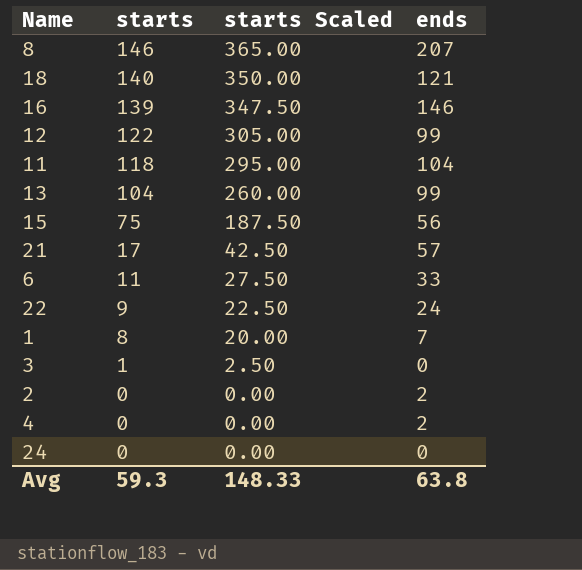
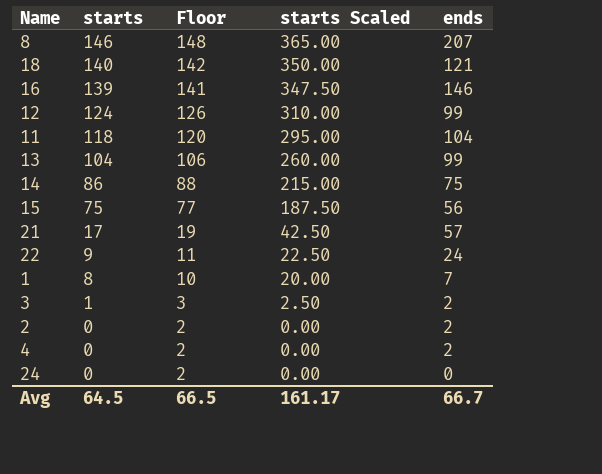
column Floor | formula: none -> [starts] + 2
row 6: 11 | 27.50 | 33 -> none
12 | starts: 122 -> 124
12 | starts Scaled: 305.00 -> 310.00
row 14: none -> 86 | 88 | 215.00 | 75
3 | ends: 0 -> 2
Avg | starts: 59.3 -> 64.5
Avg | starts Scaled: 148.33 -> 161.17
Avg | ends: 63.8 -> 66.7

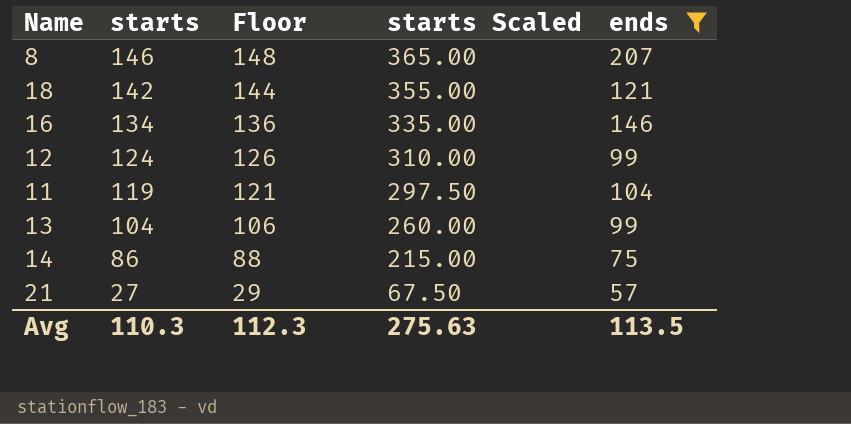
filter: none -> ends >= 57
18 | starts: 140 -> 142
18 | Floor: 142 -> 144
18 | starts Scaled: 350.00 -> 355.00
16 | starts: 139 -> 134
16 | Floor: 141 -> 136
16 | starts Scaled: 347.50 -> 335.00
11 | starts: 118 -> 119
11 | Floor: 120 -> 121
11 | starts Scaled: 295.00 -> 297.50
21 | starts: 17 -> 27
21 | Floor: 19 -> 29
21 | starts Scaled: 42.50 -> 67.50
Avg | starts: 64.5 -> 110.3
Avg | Floor: 66.5 -> 112.3
Avg | starts Scaled: 161.17 -> 275.63
Avg | ends: 66.7 -> 113.5

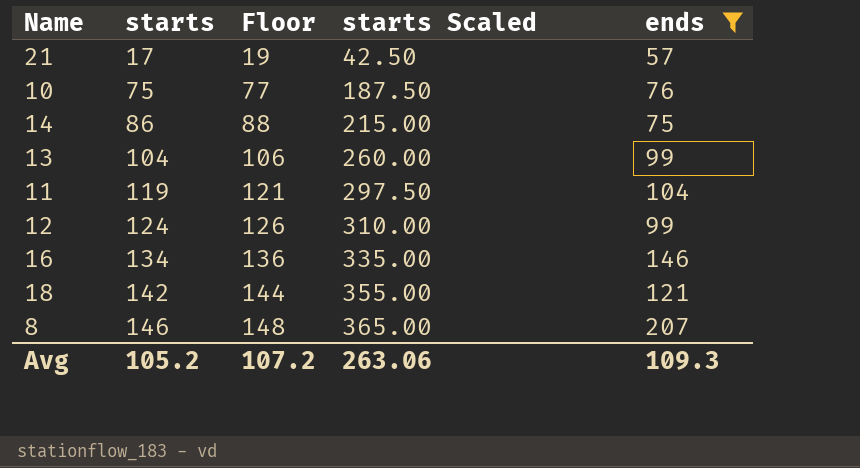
row order: starts descending -> starts ascending
21 | starts: 27 -> 17
21 | Floor: 29 -> 19
21 | starts Scaled: 67.50 -> 42.50
row 10: none -> 75 | 77 | 187.50 | 76
Avg | starts: 110.3 -> 105.2
Avg | Floor: 112.3 -> 107.2
Avg | starts Scaled: 275.63 -> 263.06
Avg | ends: 113.5 -> 109.3

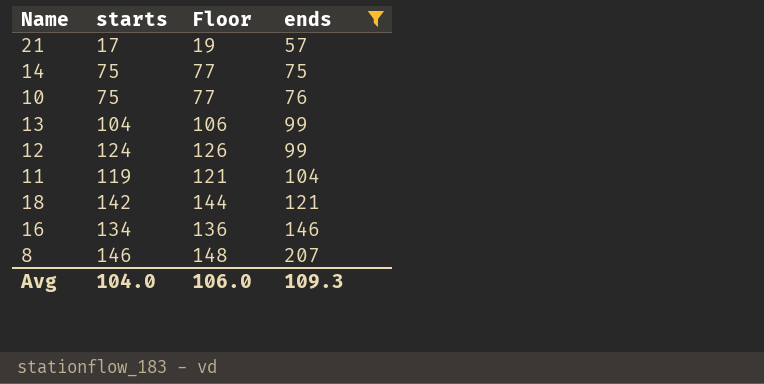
row order: starts ascending -> ends ascending
column starts Scaled | formula: [starts] * 2.5 -> none
14 | starts: 86 -> 75
14 | Floor: 88 -> 77
Avg | starts: 105.2 -> 104.0
Avg | Floor: 107.2 -> 106.0

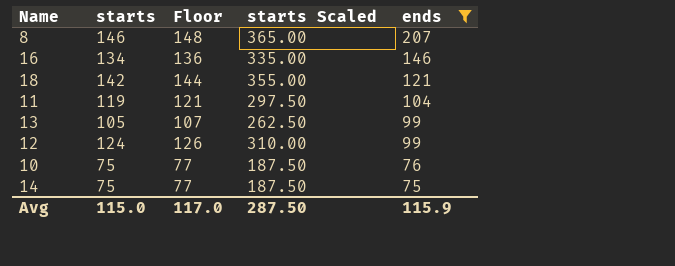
row order: ends ascending -> ends descending
column starts Scaled | formula: none -> [starts] * 2.5
row 21: 17 | 19 | 57 -> none
13 | starts: 104 -> 105
13 | Floor: 106 -> 107
Avg | starts: 104.0 -> 115.0
Avg | Floor: 106.0 -> 117.0
Avg | ends: 109.3 -> 115.9

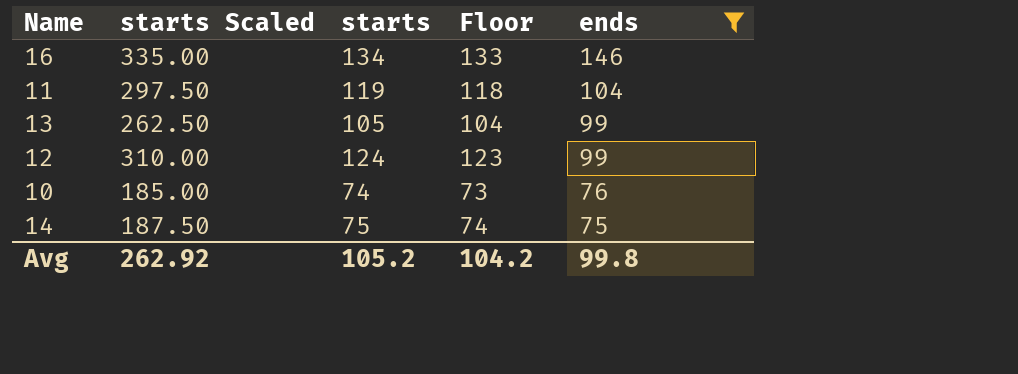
column starts Scaled | position: 4 -> 2
column Floor | formula: [starts] + 2 -> [starts] - 1
row 8: 146 | 148 | 365.00 | 207 -> none
row 18: 142 | 144 | 355.00 | 121 -> none
10 | starts Scaled: 187.50 -> 185.00
10 | starts: 75 -> 74
Avg | starts Scaled: 287.50 -> 262.92
Avg | starts: 115.0 -> 105.2
Avg | Floor: 117.0 -> 104.2
Avg | ends: 115.9 -> 99.8

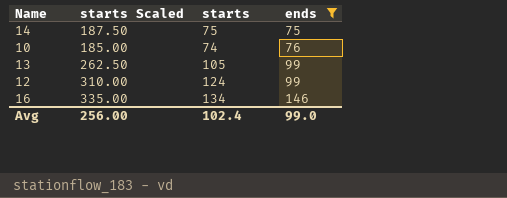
row order: ends descending -> ends ascending
column Floor | formula: [starts] - 1 -> none
row 11: 297.50 | 119 | 118 | 104 -> none
Avg | starts Scaled: 262.92 -> 256.00
Avg | starts: 105.2 -> 102.4
Avg | ends: 99.8 -> 99.0

